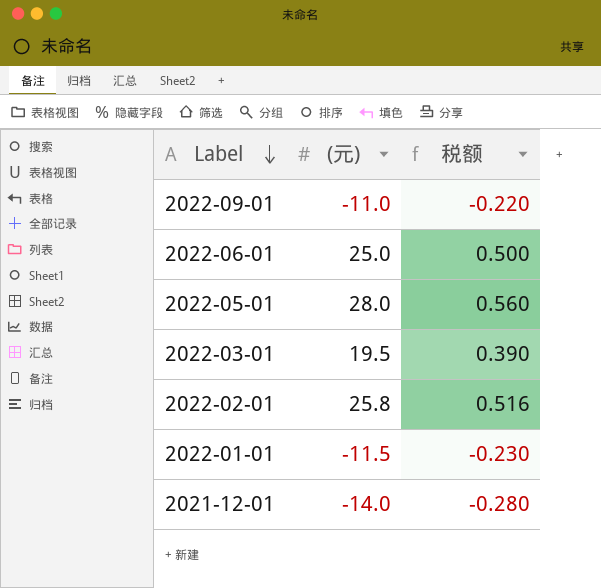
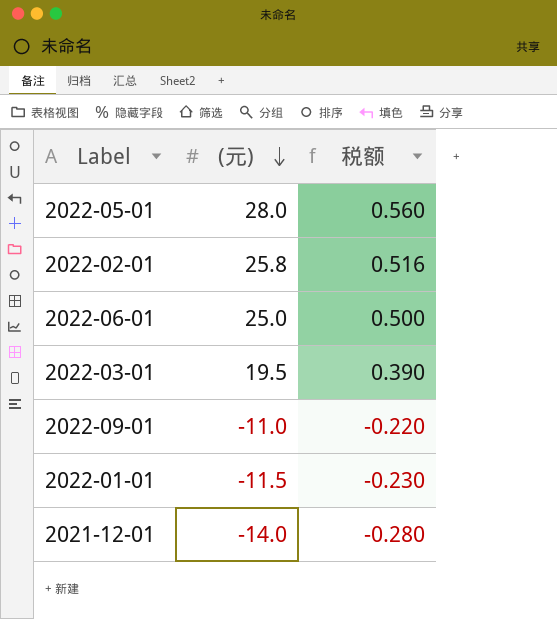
row order: Label descending -> (元) descending

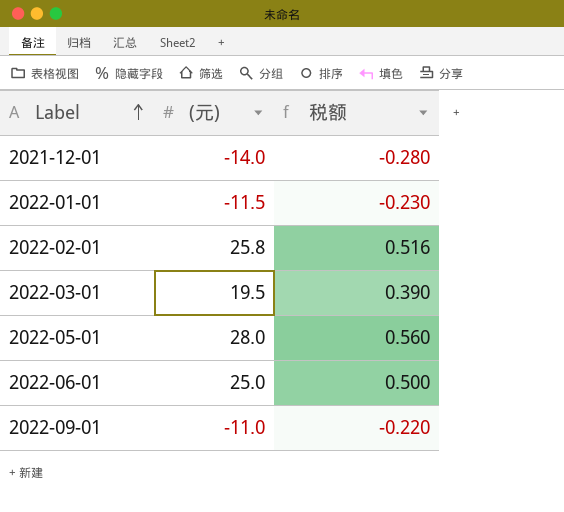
row order: (元) descending -> Label ascending

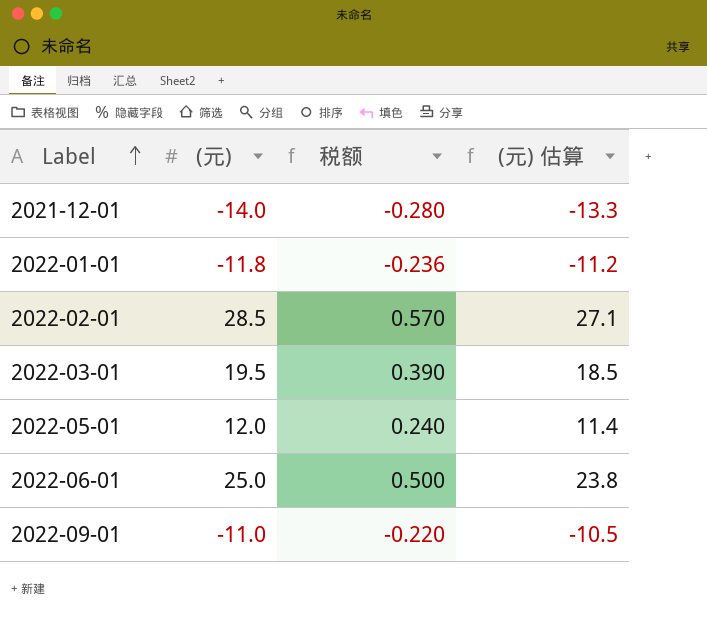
column (元) 估算 | formula: none -> [(元)] * 0.95
2022-01-01 | (元): -11.5 -> -11.8
2022-01-01 | 税额: -0.230 -> -0.236
2022-02-01 | (元): 25.8 -> 28.5
2022-02-01 | 税额: 0.516 -> 0.570
2022-05-01 | (元): 28.0 -> 12.0
2022-05-01 | 税额: 0.560 -> 0.240

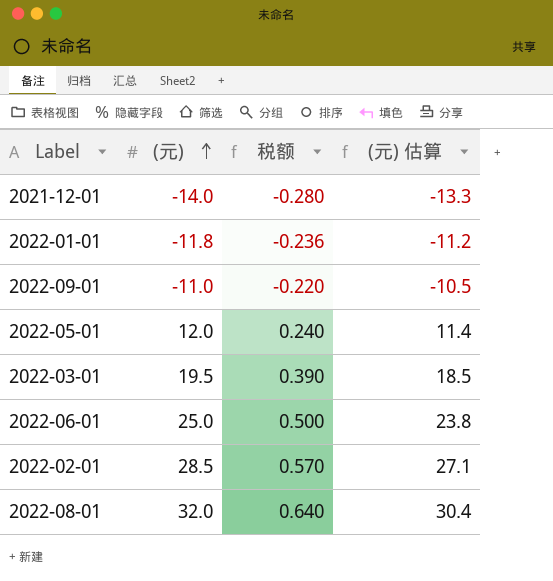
row order: Label ascending -> (元) ascending
row 2022-08-01: none -> 32.0 | 0.640 | 30.4

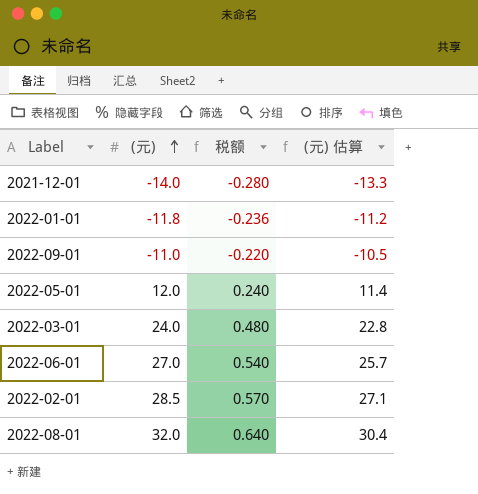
2022-03-01 | (元): 19.5 -> 24.0
2022-03-01 | 税额: 0.390 -> 0.480
2022-03-01 | (元) 估算: 18.5 -> 22.8
2022-06-01 | (元): 25.0 -> 27.0
2022-06-01 | 税额: 0.500 -> 0.540
2022-06-01 | (元) 估算: 23.8 -> 25.7

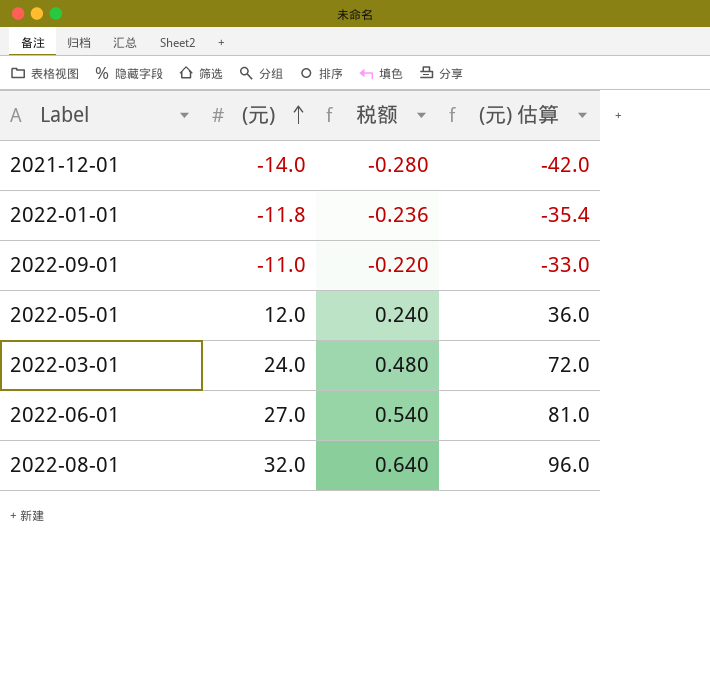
column (元) 估算 | formula: [(元)] * 0.95 -> [(元)] * 3
row 2022-02-01: 28.5 | 0.570 | 27.1 -> none

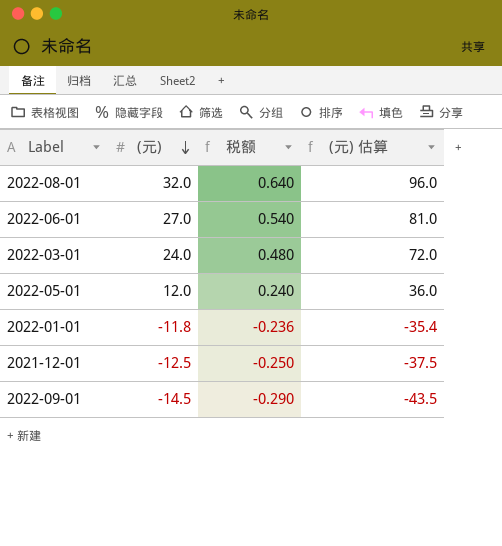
row order: (元) ascending -> (元) descending
2021-12-01 | (元): -14.0 -> -12.5
2021-12-01 | 税额: -0.280 -> -0.250
2021-12-01 | (元) 估算: -42.0 -> -37.5
2022-09-01 | (元): -11.0 -> -14.5
2022-09-01 | 税额: -0.220 -> -0.290
2022-09-01 | (元) 估算: -33.0 -> -43.5

